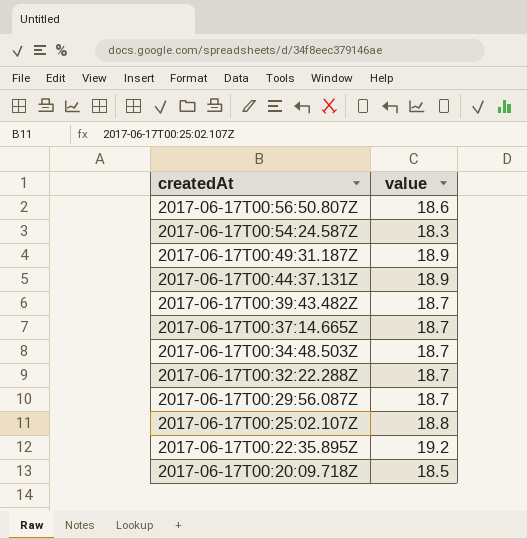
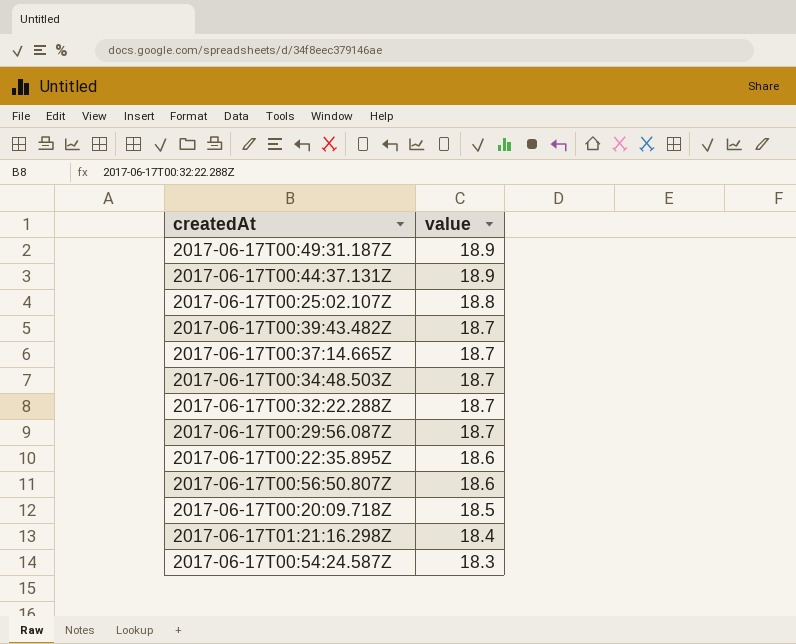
row order: createdAt descending -> value descending
2017-06-17T00:22:35.895Z | value: 19.2 -> 18.6
row 2017-06-17T01:21:16.298Z: none -> 18.4

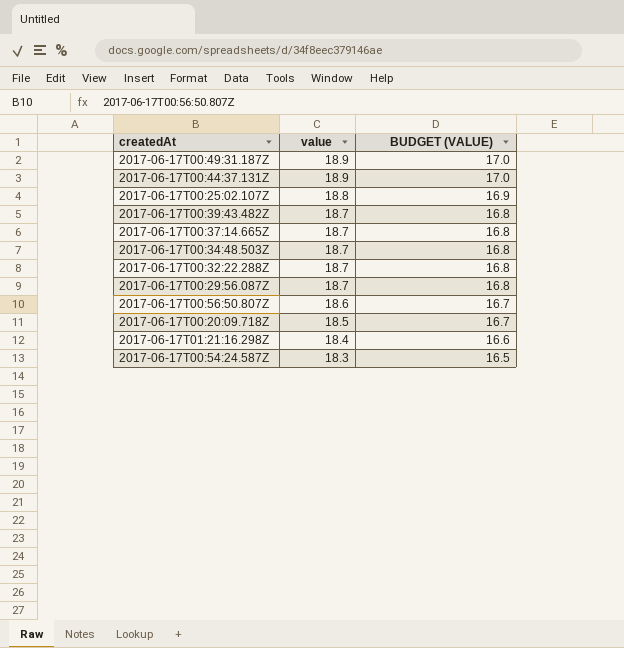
column BUDGET (VALUE) | formula: none -> [value] * 0.9
row 2017-06-17T00:22:35.895Z: 18.6 -> none

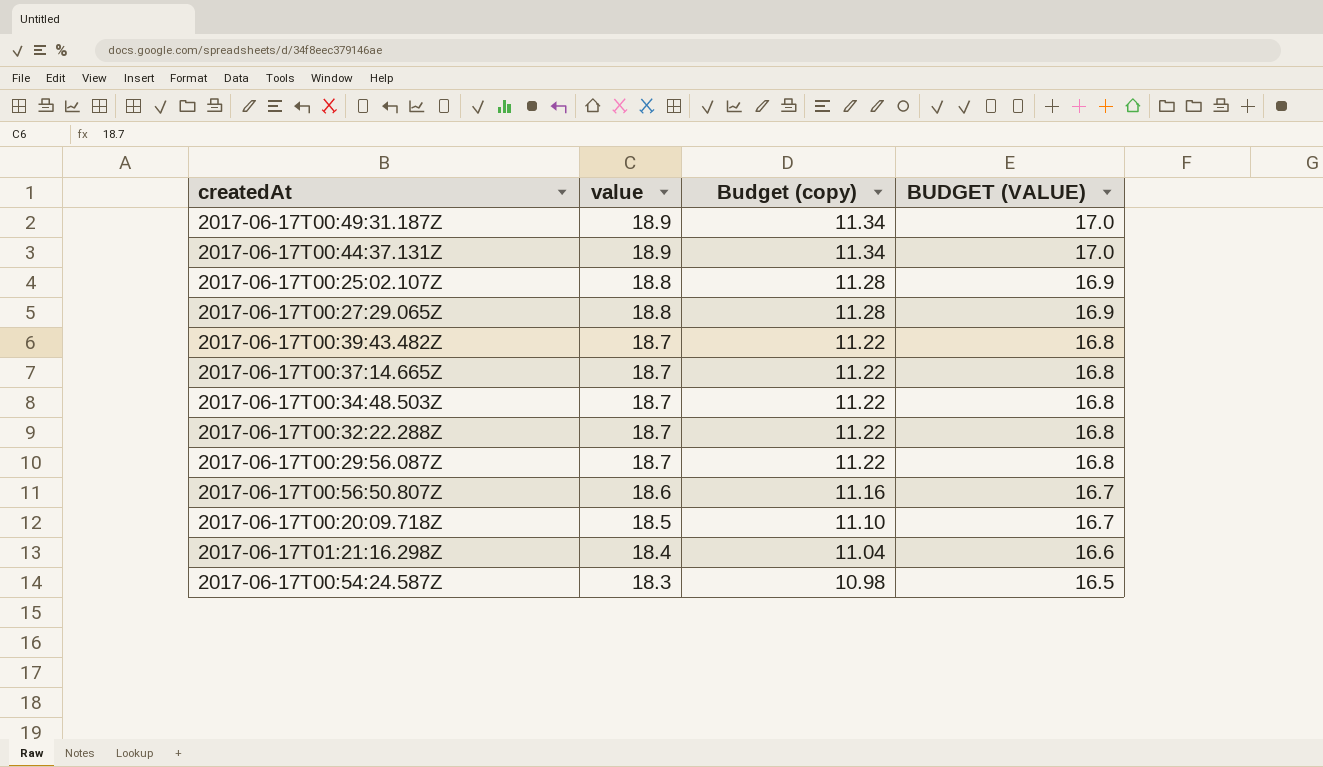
column Budget (copy) | formula: none -> [value] * 0.6
row 2017-06-17T00:27:29.065Z: none -> 18.8 | 11.28 | 16.9

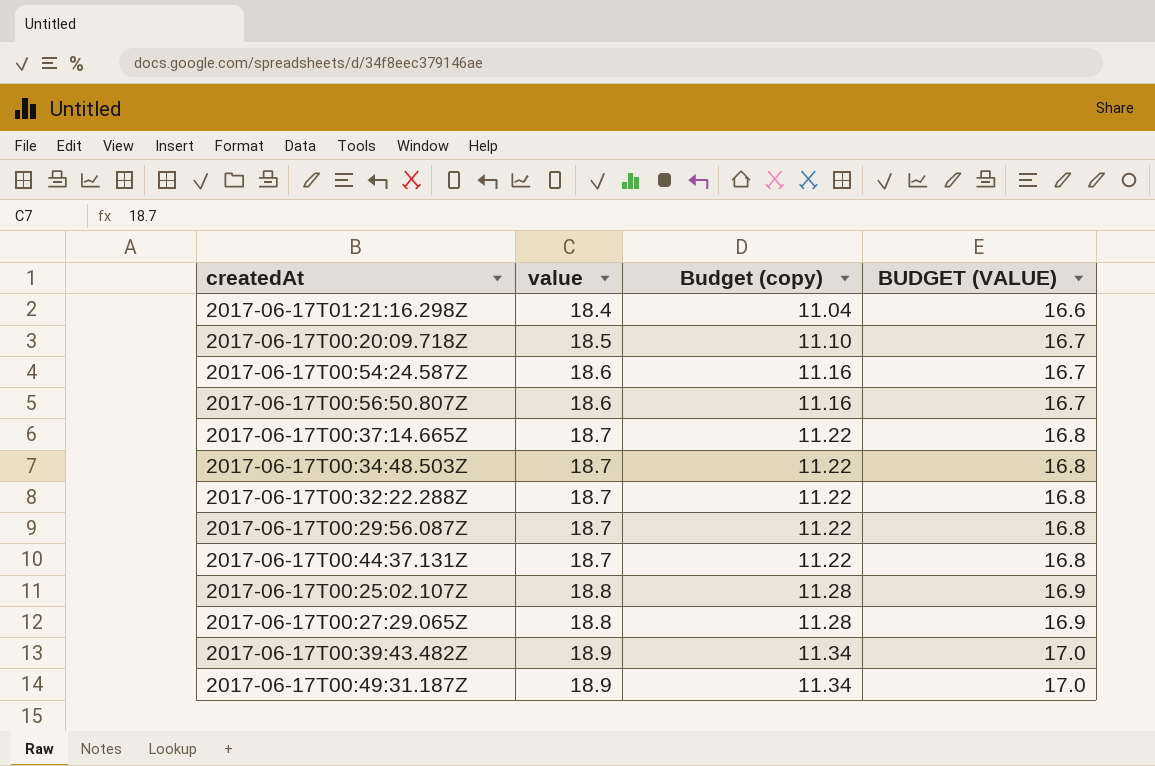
row order: value descending -> value ascending
2017-06-17T00:54:24.587Z | value: 18.3 -> 18.6
2017-06-17T00:54:24.587Z | Budget (copy): 10.98 -> 11.16
2017-06-17T00:54:24.587Z | BUDGET (VALUE): 16.5 -> 16.7
2017-06-17T00:44:37.131Z | value: 18.9 -> 18.7
2017-06-17T00:44:37.131Z | Budget (copy): 11.34 -> 11.22
2017-06-17T00:44:37.131Z | BUDGET (VALUE): 17.0 -> 16.8
2017-06-17T00:39:43.482Z | value: 18.7 -> 18.9
2017-06-17T00:39:43.482Z | Budget (copy): 11.22 -> 11.34
2017-06-17T00:39:43.482Z | BUDGET (VALUE): 16.8 -> 17.0

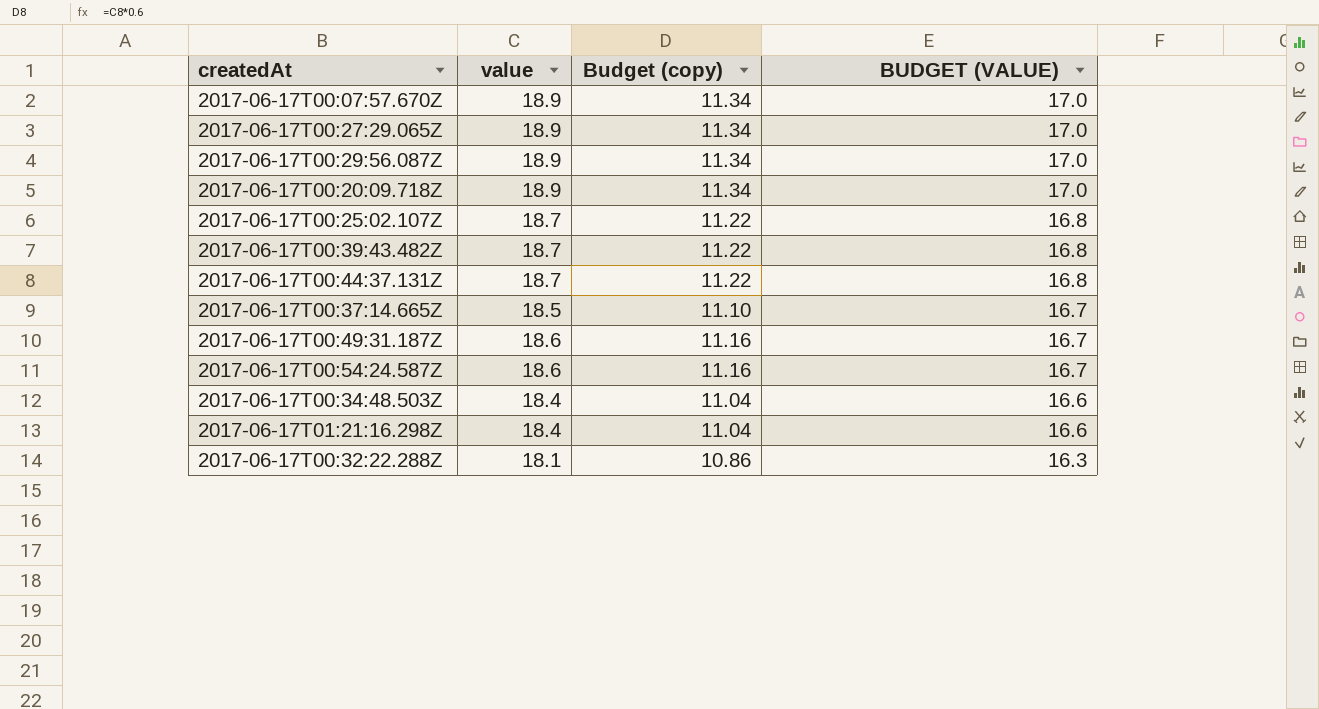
row order: value ascending -> BUDGET (VALUE) descending
row 2017-06-17T00:56:50.807Z: 18.6 | 11.16 | 16.7 -> none
row 2017-06-17T00:07:57.670Z: none -> 18.9 | 11.34 | 17.0
2017-06-17T00:27:29.065Z | value: 18.8 -> 18.9
2017-06-17T00:27:29.065Z | Budget (copy): 11.28 -> 11.34
2017-06-17T00:27:29.065Z | BUDGET (VALUE): 16.9 -> 17.0
2017-06-17T00:29:56.087Z | value: 18.7 -> 18.9
2017-06-17T00:29:56.087Z | Budget (copy): 11.22 -> 11.34
2017-06-17T00:29:56.087Z | BUDGET (VALUE): 16.8 -> 17.0
2017-06-17T00:20:09.718Z | value: 18.5 -> 18.9
2017-06-17T00:20:09.718Z | Budget (copy): 11.10 -> 11.34
2017-06-17T00:20:09.718Z | BUDGET (VALUE): 16.7 -> 17.0
2017-06-17T00:25:02.107Z | value: 18.8 -> 18.7
2017-06-17T00:25:02.107Z | Budget (copy): 11.28 -> 11.22
2017-06-17T00:25:02.107Z | BUDGET (VALUE): 16.9 -> 16.8
2017-06-17T00:39:43.482Z | value: 18.9 -> 18.7
2017-06-17T00:39:43.482Z | Budget (copy): 11.34 -> 11.22
2017-06-17T00:39:43.482Z | BUDGET (VALUE): 17.0 -> 16.8
2017-06-17T00:37:14.665Z | value: 18.7 -> 18.5
2017-06-17T00:37:14.665Z | Budget (copy): 11.22 -> 11.10
2017-06-17T00:37:14.665Z | BUDGET (VALUE): 16.8 -> 16.7
2017-06-17T00:49:31.187Z | value: 18.9 -> 18.6
2017-06-17T00:49:31.187Z | Budget (copy): 11.34 -> 11.16
2017-06-17T00:49:31.187Z | BUDGET (VALUE): 17.0 -> 16.7
2017-06-17T00:34:48.503Z | value: 18.7 -> 18.4
2017-06-17T00:34:48.503Z | Budget (copy): 11.22 -> 11.04
2017-06-17T00:34:48.503Z | BUDGET (VALUE): 16.8 -> 16.6
2017-06-17T00:32:22.288Z | value: 18.7 -> 18.1
2017-06-17T00:32:22.288Z | Budget (copy): 11.22 -> 10.86
2017-06-17T00:32:22.288Z | BUDGET (VALUE): 16.8 -> 16.3

